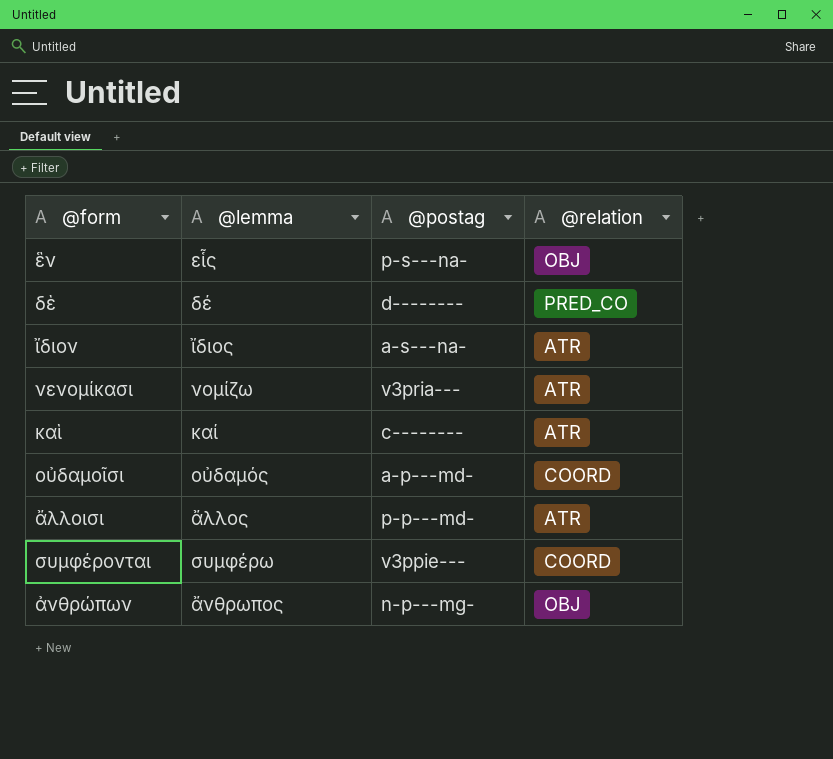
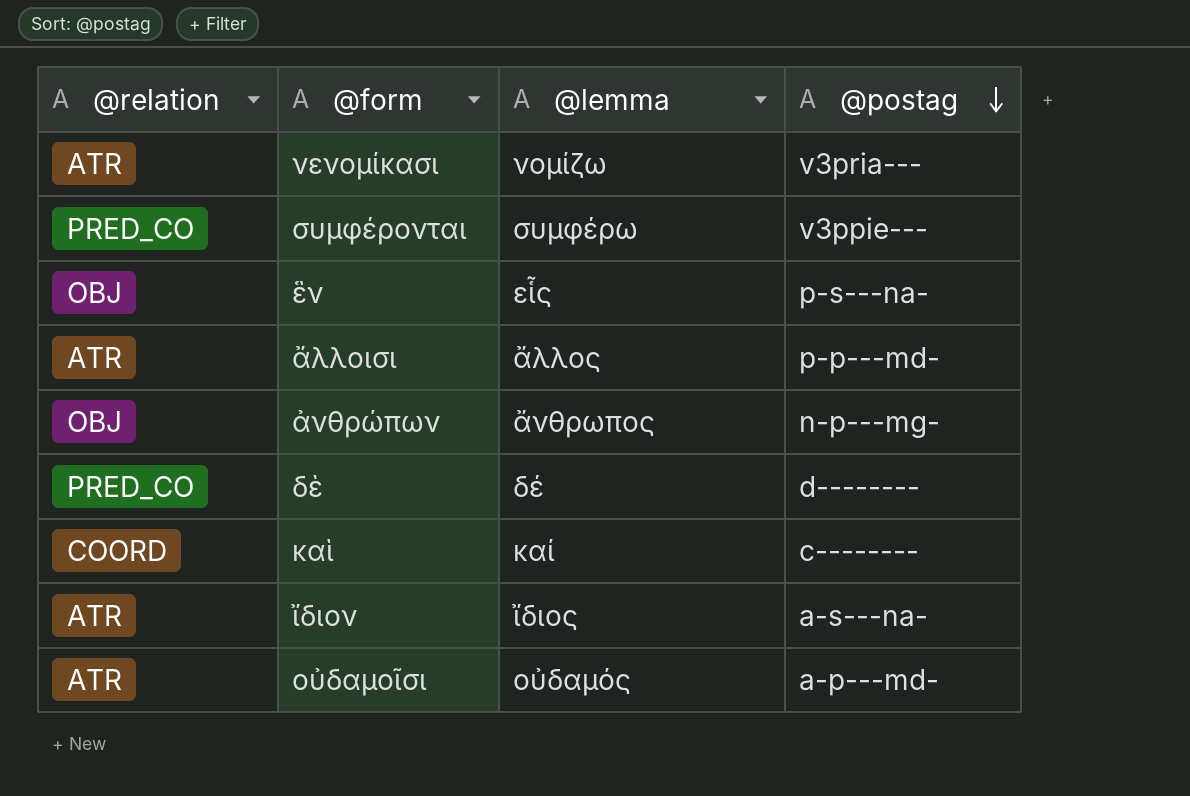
row order: none -> @postag descending
column @relation | position: 4 -> 1
συμφέρονται | @relation: COORD -> PRED_CO
καὶ | @relation: ATR -> COORD
οὐδαμοῖσι | @relation: COORD -> ATR

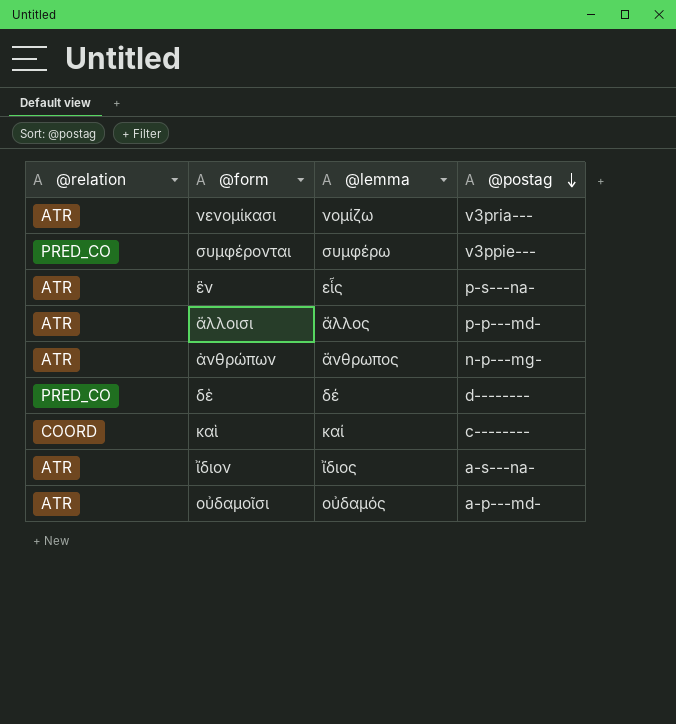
ἓν | @relation: OBJ -> ATR
ἀνθρώπων | @relation: OBJ -> ATR

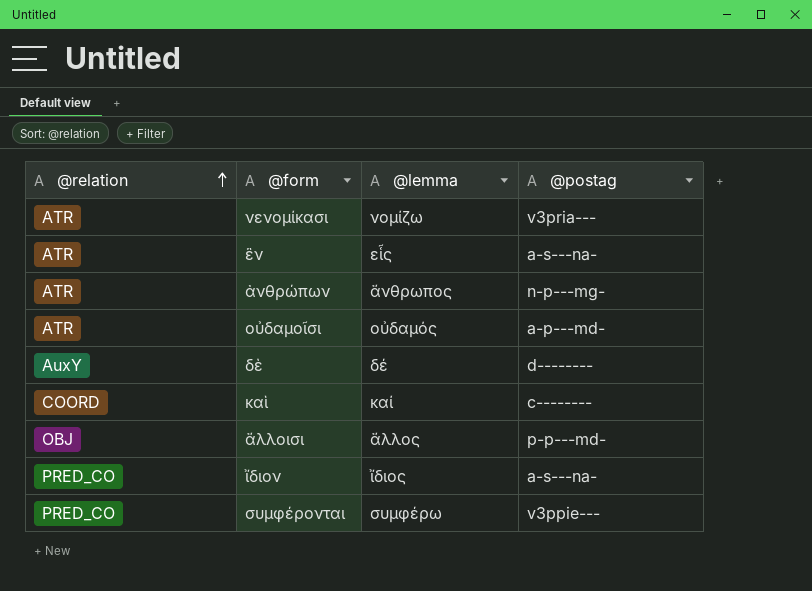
row order: @postag descending -> @relation ascending
ἓν | @postag: p-s---na- -> a-s---na-
δὲ | @relation: PRED_CO -> AuxY
ἄλλοισι | @relation: ATR -> OBJ
ἴδιον | @relation: ATR -> PRED_CO

